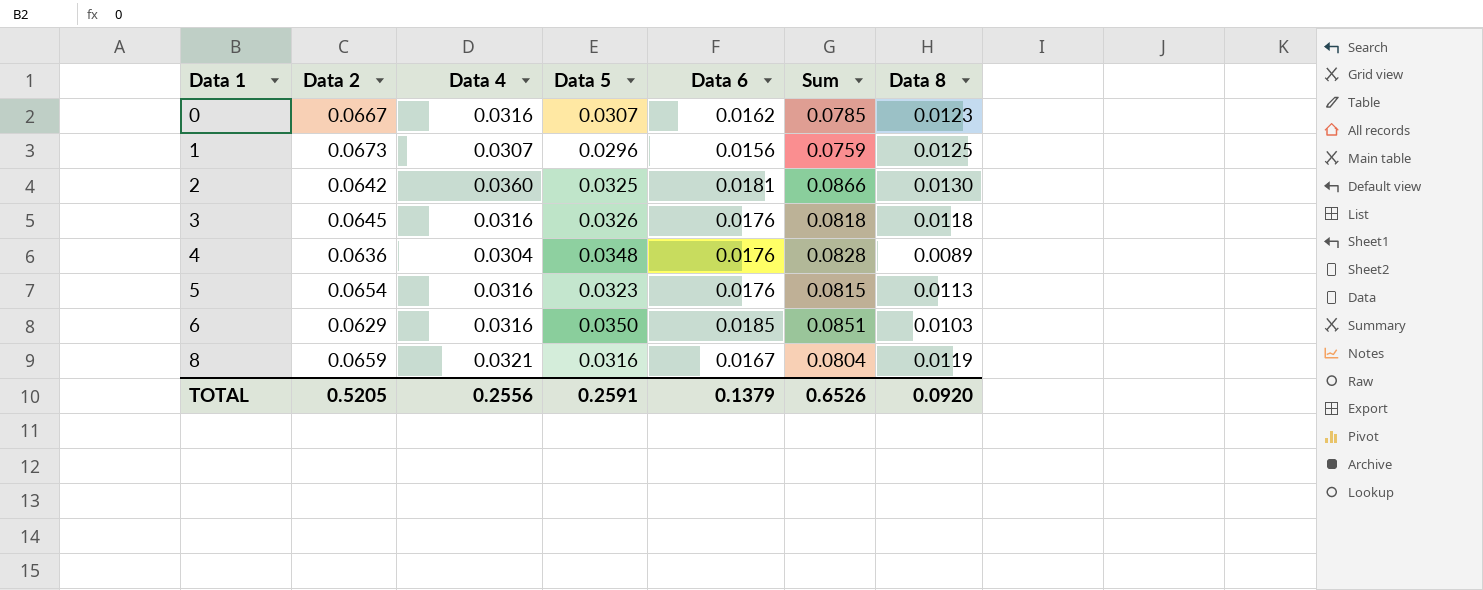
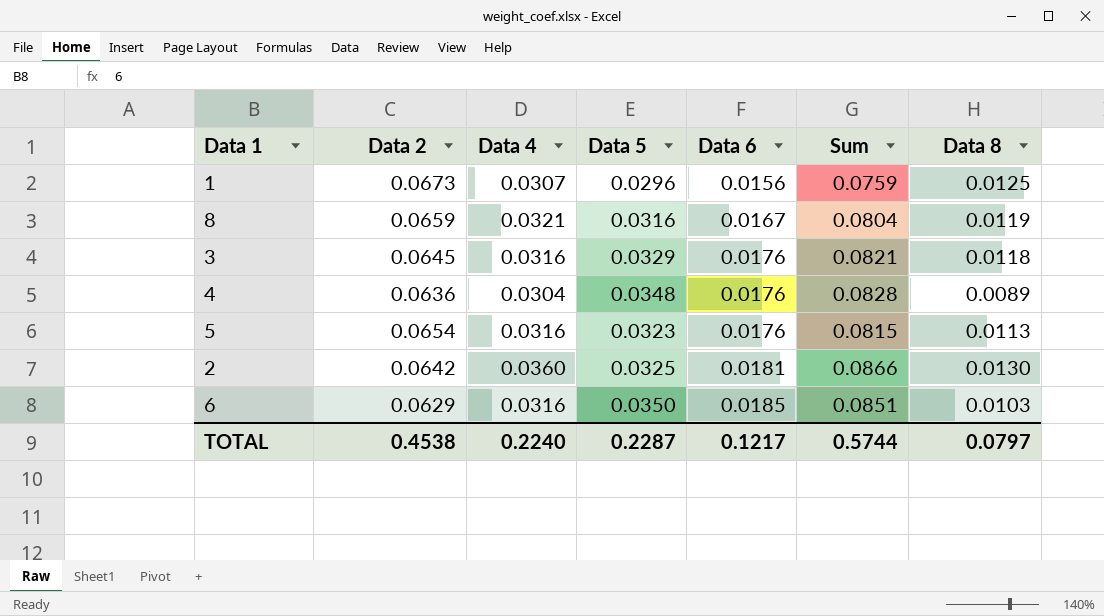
row order: Data 1 ascending -> Data 6 ascending
row 0: 0.0667 | 0.0316 | 0.0307 | 0.0162 | 0.0785 | 0.0123 -> none
3 | Data 5: 0.0326 -> 0.0329
3 | Sum: 0.0818 -> 0.0821
TOTAL | Data 2: 0.5205 -> 0.4538
TOTAL | Data 4: 0.2556 -> 0.2240
TOTAL | Data 5: 0.2591 -> 0.2287
TOTAL | Data 6: 0.1379 -> 0.1217
TOTAL | Sum: 0.6526 -> 0.5744
TOTAL | Data 8: 0.0920 -> 0.0797

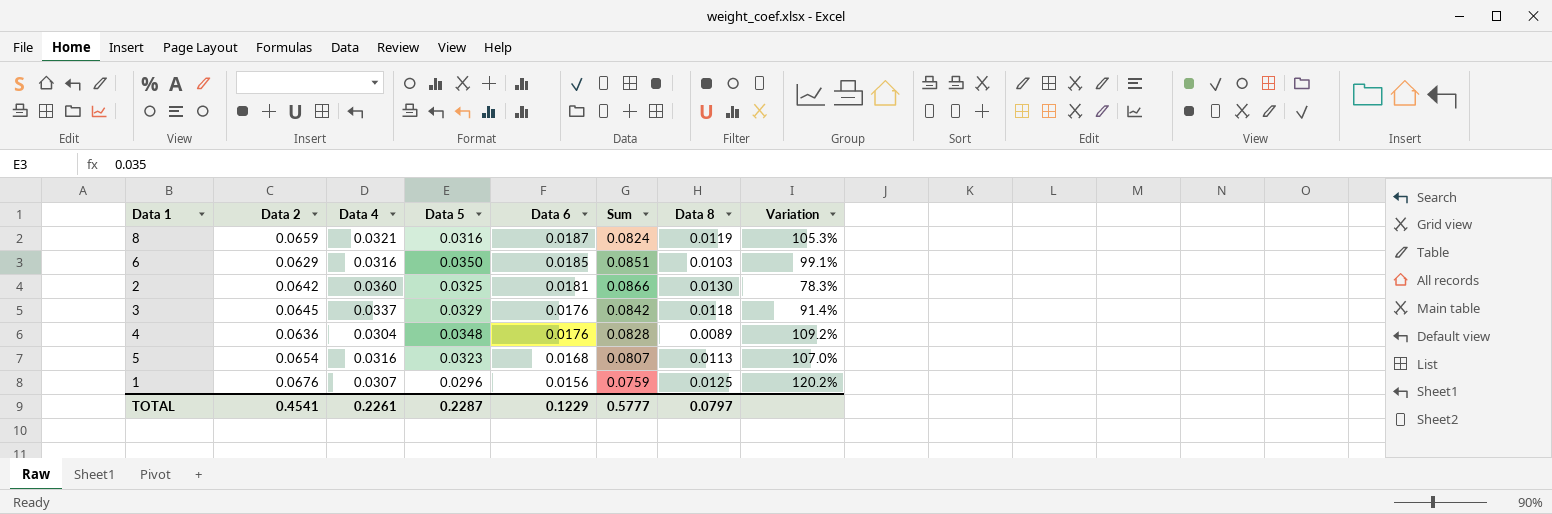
row order: Data 6 ascending -> Data 6 descending
column Variation | formula: none -> ([Data 2] - [Data 4]) / [Data 4]
8 | Data 6: 0.0167 -> 0.0187
8 | Sum: 0.0804 -> 0.0824
3 | Data 4: 0.0316 -> 0.0337
3 | Sum: 0.0821 -> 0.0842
5 | Data 6: 0.0176 -> 0.0168
5 | Sum: 0.0815 -> 0.0807
1 | Data 2: 0.0673 -> 0.0676
TOTAL | Data 2: 0.4538 -> 0.4541
TOTAL | Data 4: 0.2240 -> 0.2261
TOTAL | Data 6: 0.1217 -> 0.1229
TOTAL | Sum: 0.5744 -> 0.5777

